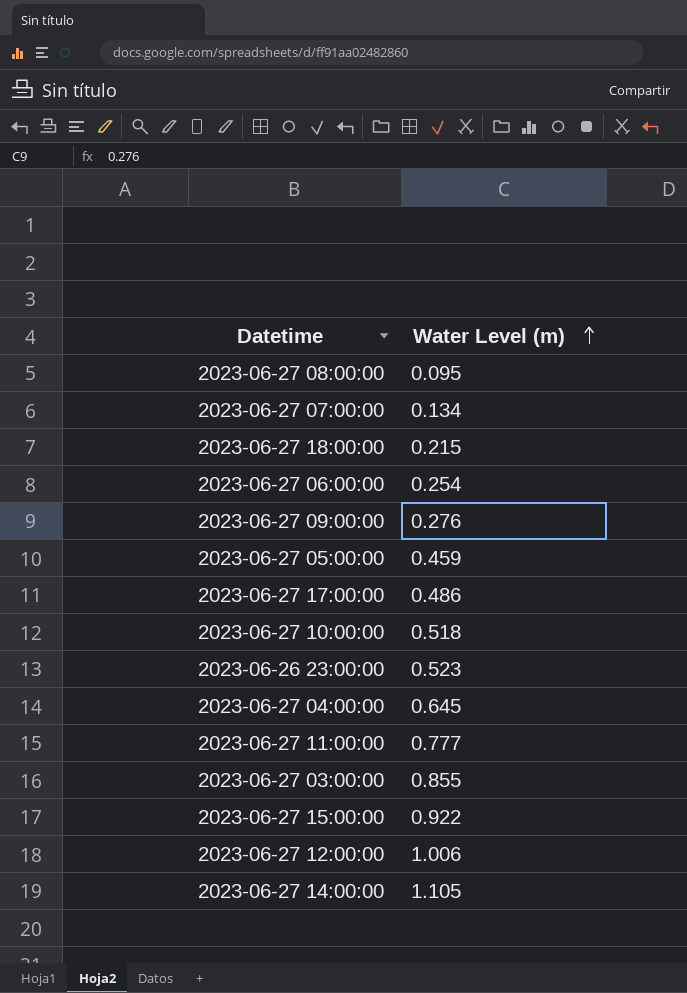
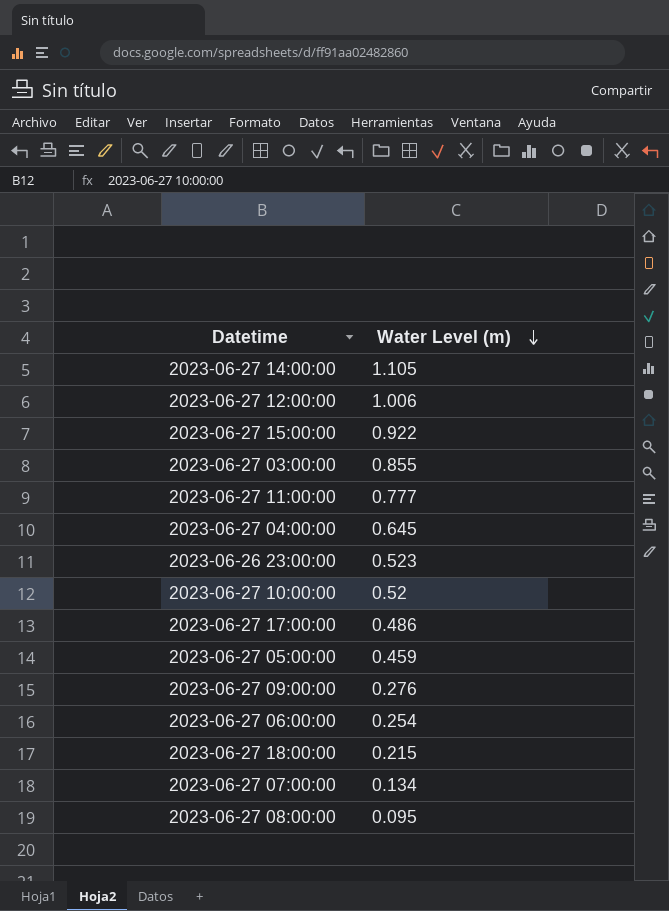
row order: Water Level (m) ascending -> Water Level (m) descending
2023-06-27 10:00:00 | Water Level (m): 0.518 -> 0.52

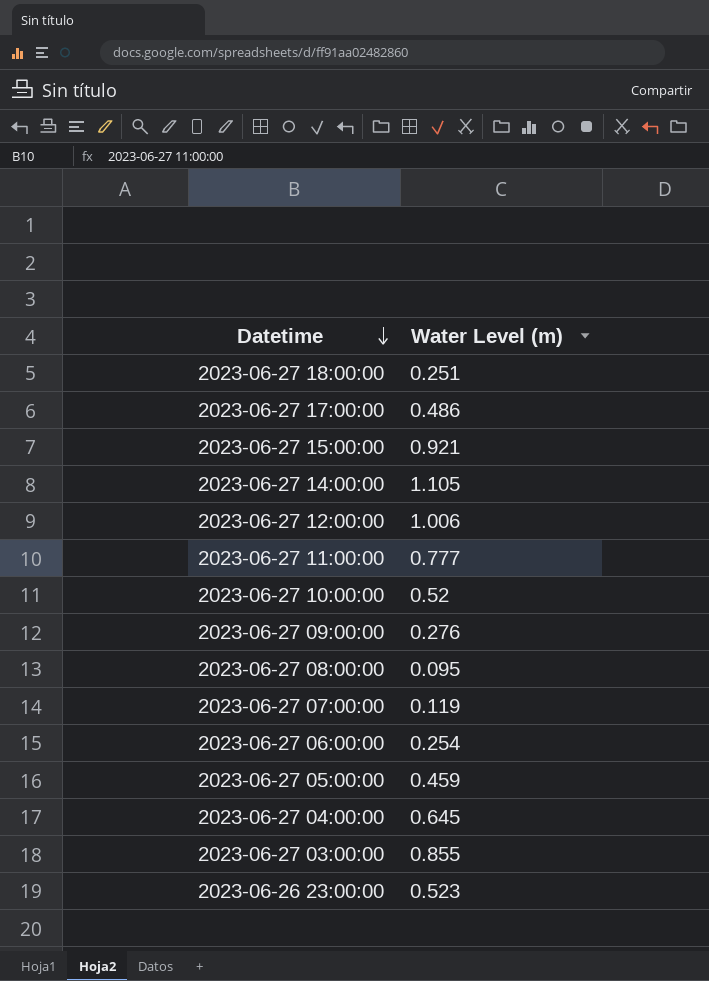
row order: Water Level (m) descending -> Datetime descending
2023-06-27 18:00:00 | Water Level (m): 0.215 -> 0.251
2023-06-27 15:00:00 | Water Level (m): 0.922 -> 0.921
2023-06-27 07:00:00 | Water Level (m): 0.134 -> 0.119

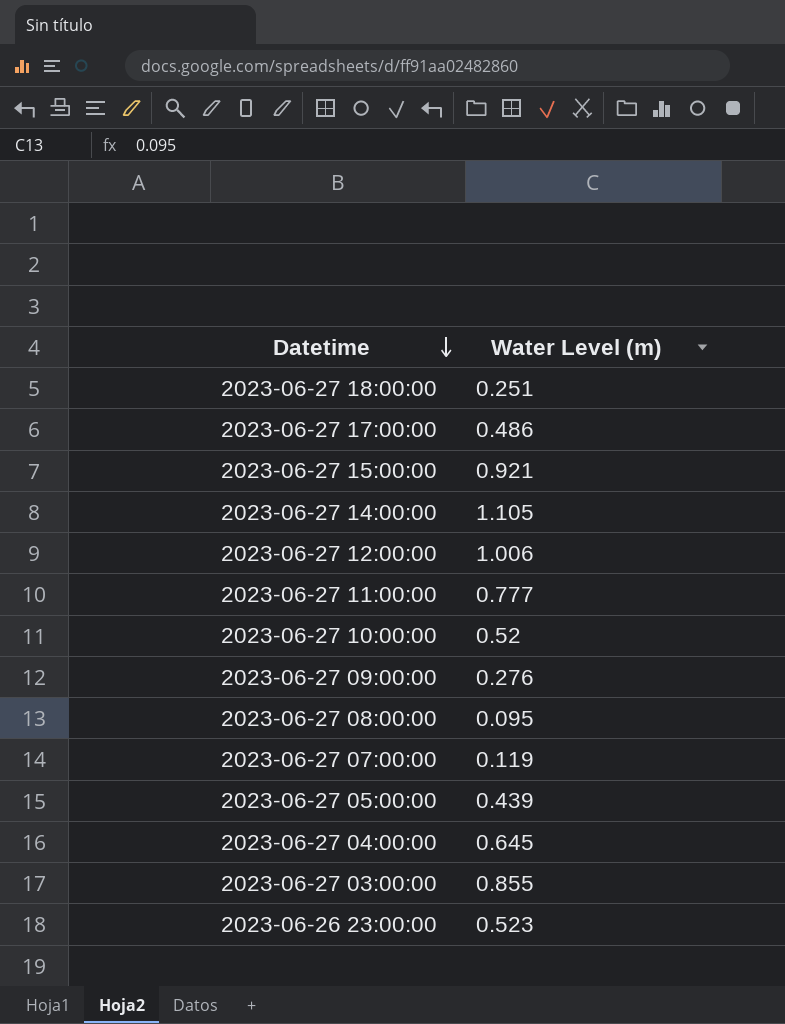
row 2023-06-27 06:00:00: 0.254 -> none
2023-06-27 05:00:00 | Water Level (m): 0.459 -> 0.439

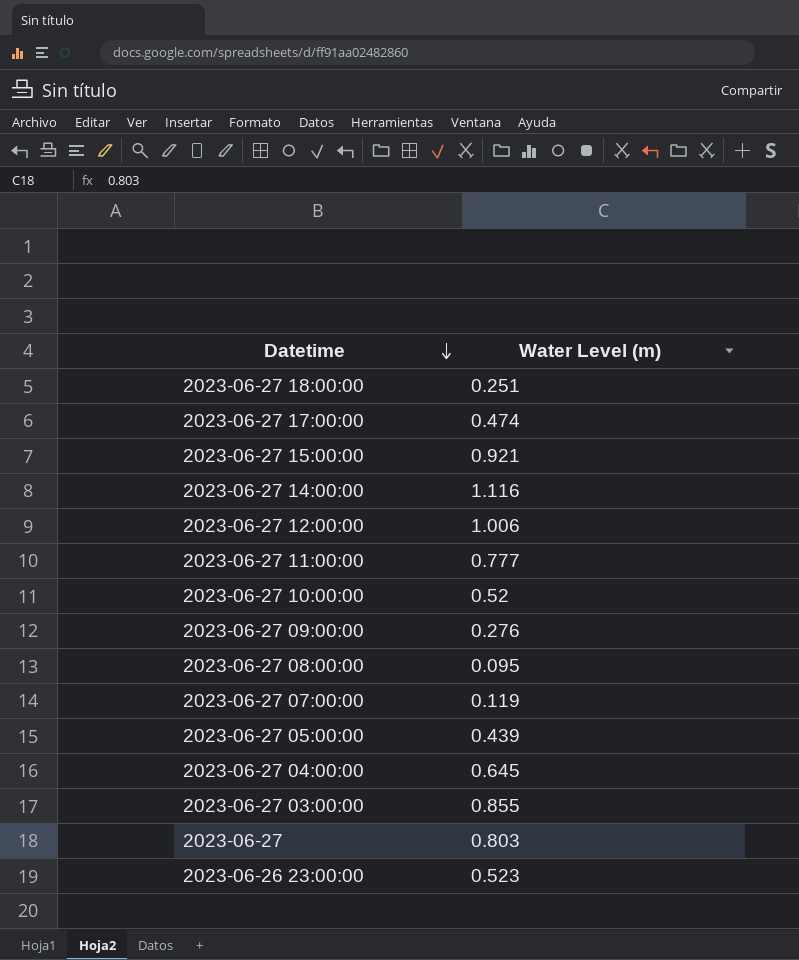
2023-06-27 17:00:00 | Water Level (m): 0.486 -> 0.474
2023-06-27 14:00:00 | Water Level (m): 1.105 -> 1.116
row 2023-06-27: none -> 0.803

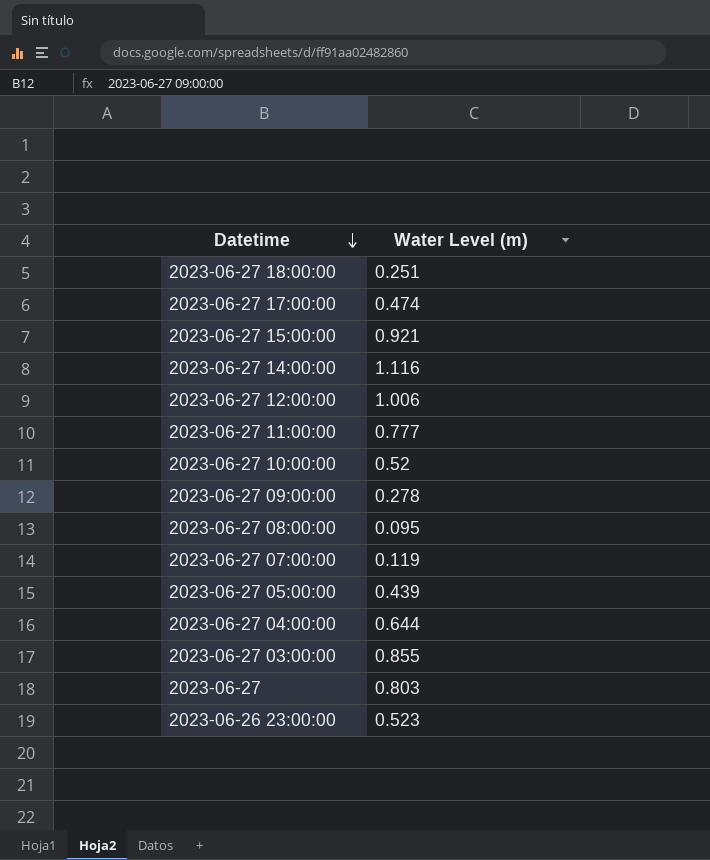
2023-06-27 09:00:00 | Water Level (m): 0.276 -> 0.278
2023-06-27 04:00:00 | Water Level (m): 0.645 -> 0.644

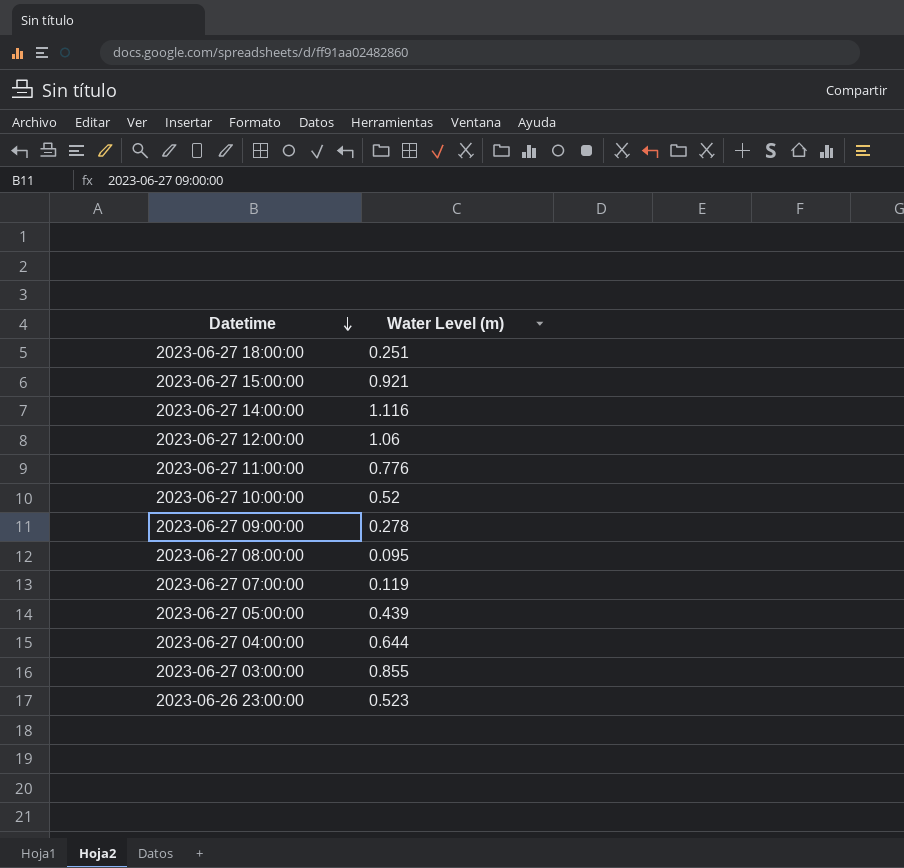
row 2023-06-27 17:00:00: 0.474 -> none
row 2023-06-27: 0.803 -> none
2023-06-27 12:00:00 | Water Level (m): 1.006 -> 1.06
2023-06-27 11:00:00 | Water Level (m): 0.777 -> 0.776

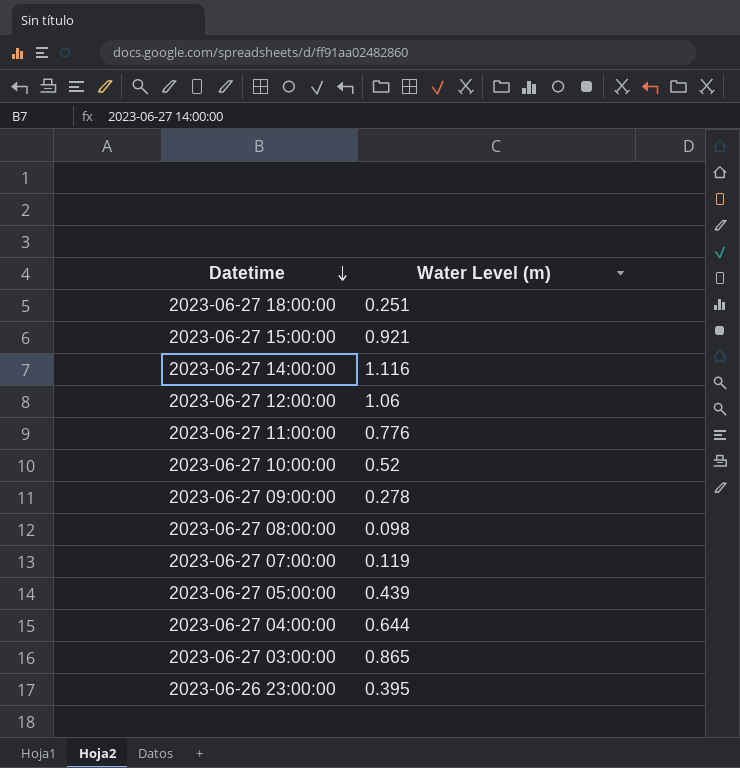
2023-06-27 08:00:00 | Water Level (m): 0.095 -> 0.098
2023-06-27 03:00:00 | Water Level (m): 0.855 -> 0.865
2023-06-26 23:00:00 | Water Level (m): 0.523 -> 0.395

